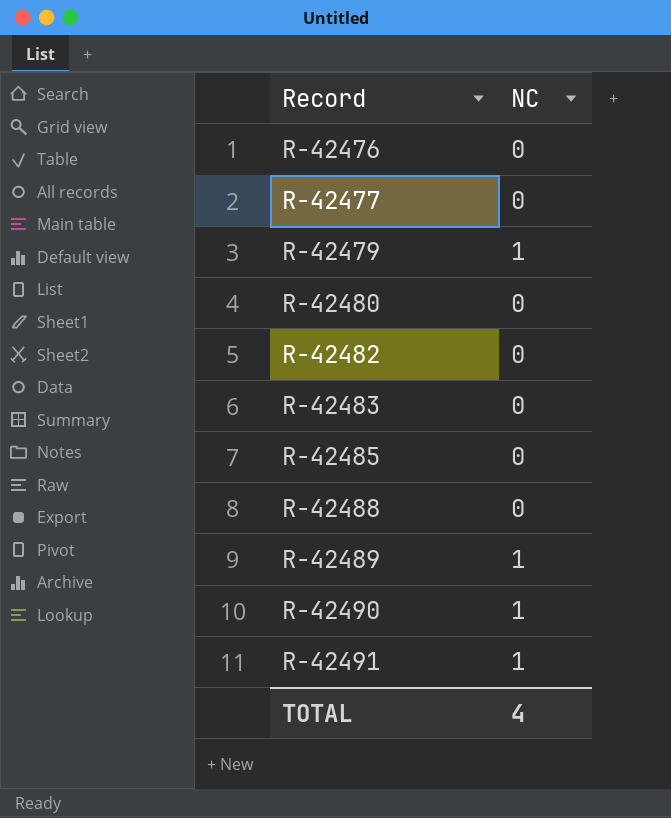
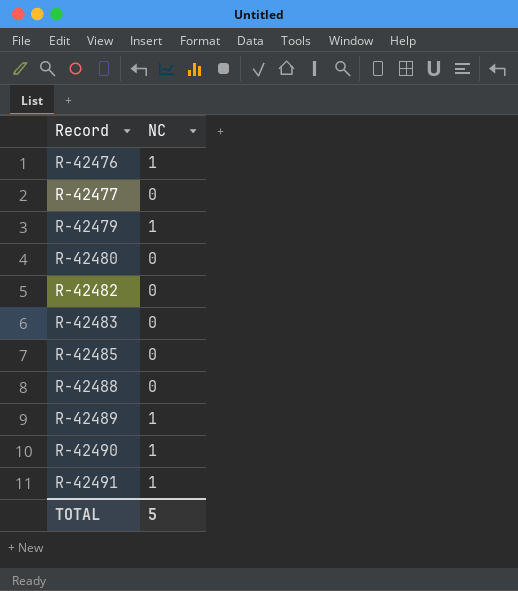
R-42476 | NC: 0 -> 1
TOTAL | NC: 4 -> 5

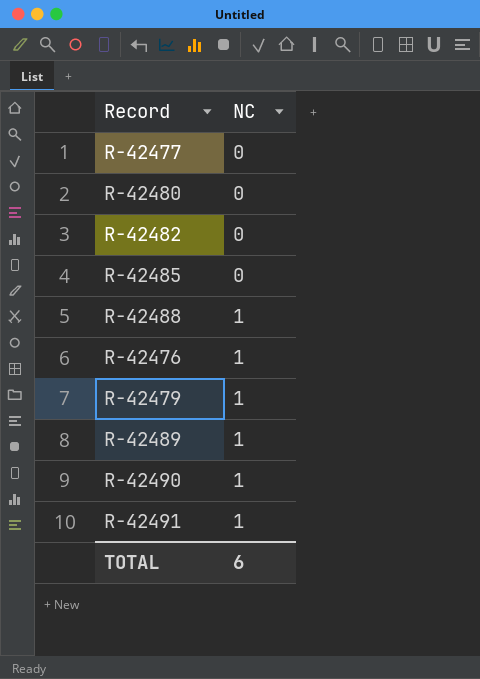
row order: Record ascending -> NC ascending
row R-42483: 0 -> none
R-42488 | NC: 0 -> 1
TOTAL | NC: 5 -> 6

